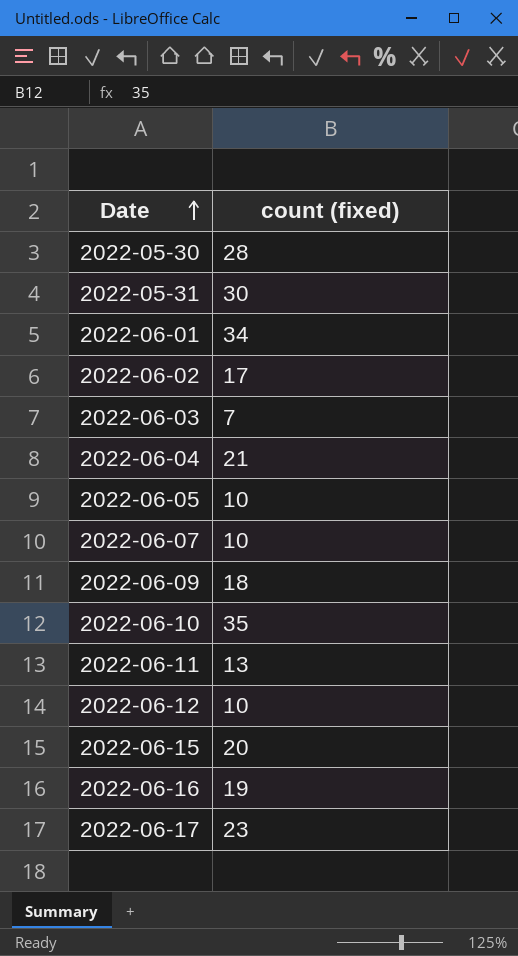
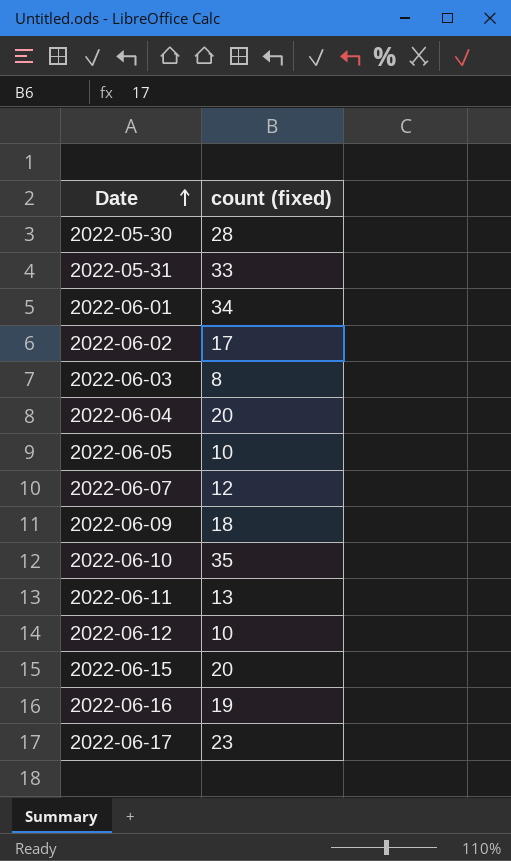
2022-05-31 | count (fixed): 30 -> 33
2022-06-03 | count (fixed): 7 -> 8
2022-06-04 | count (fixed): 21 -> 20
2022-06-07 | count (fixed): 10 -> 12

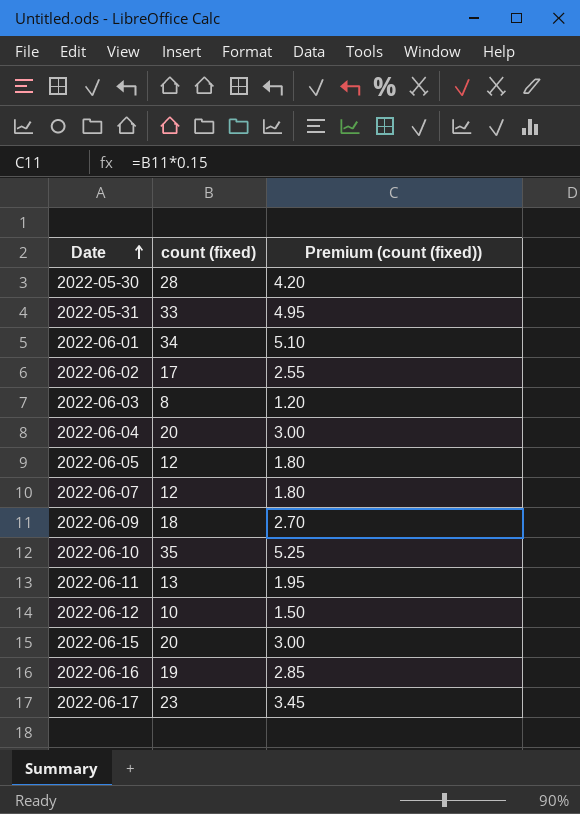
column Premium (count (fixed)) | formula: none -> [count (fixed)] * 0.15
2022-06-05 | count (fixed): 10 -> 12

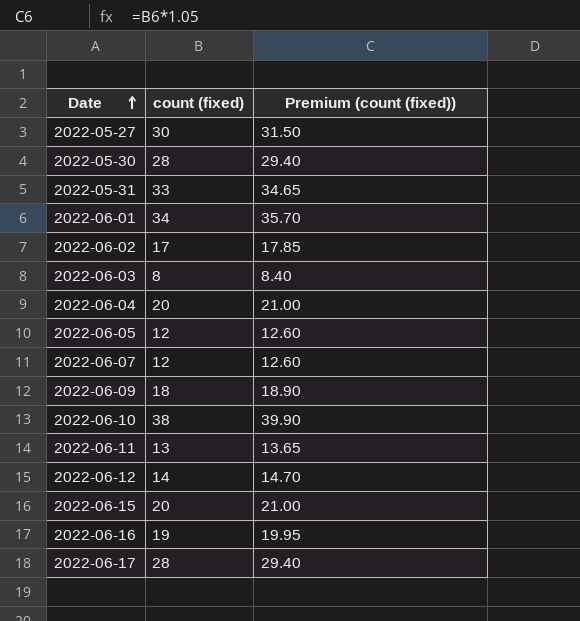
column Premium (count (fixed)) | formula: [count (fixed)] * 0.15 -> [count (fixed)] * 1.05
row 2022-05-27: none -> 30 | 31.50
2022-06-10 | count (fixed): 35 -> 38
2022-06-12 | count (fixed): 10 -> 14
2022-06-17 | count (fixed): 23 -> 28

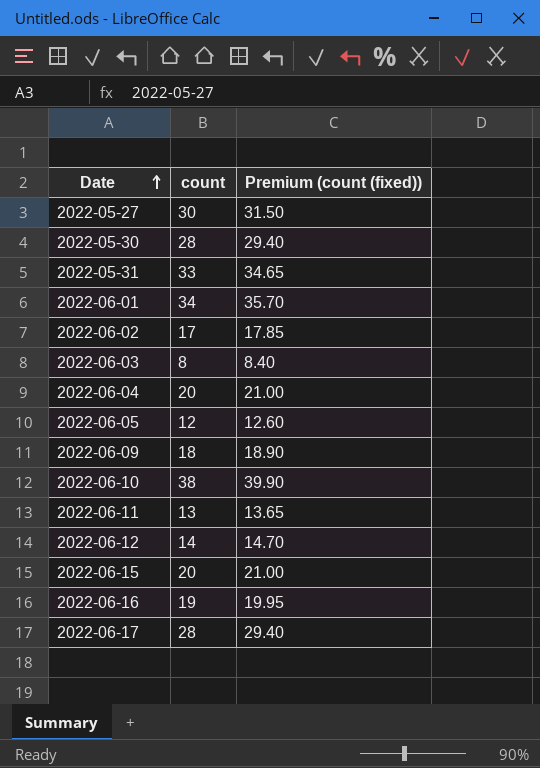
column name: count (fixed) -> count
row 2022-06-07: 12 | 12.60 -> none

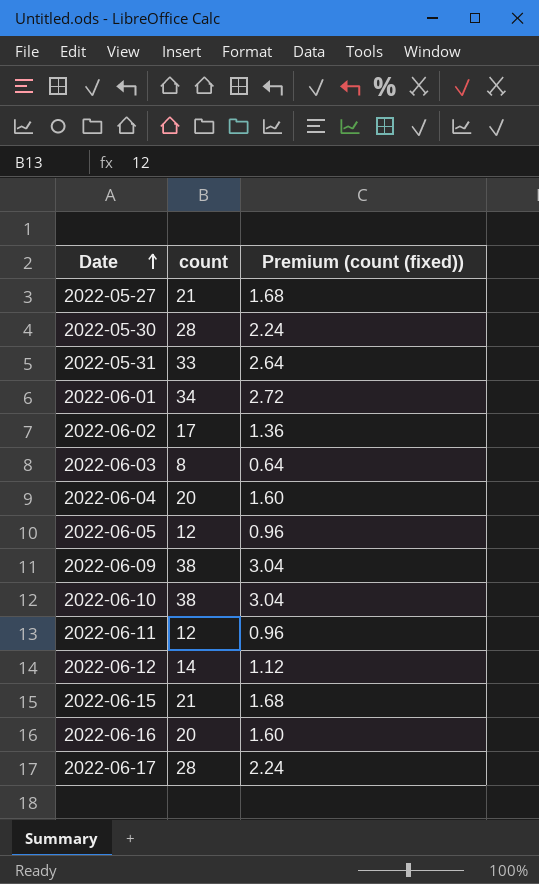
column Premium (count (fixed)) | formula: [count] * 1.05 -> [count] * 0.08
2022-05-27 | count: 30 -> 21
2022-06-09 | count: 18 -> 38
2022-06-11 | count: 13 -> 12
2022-06-15 | count: 20 -> 21
2022-06-16 | count: 19 -> 20

